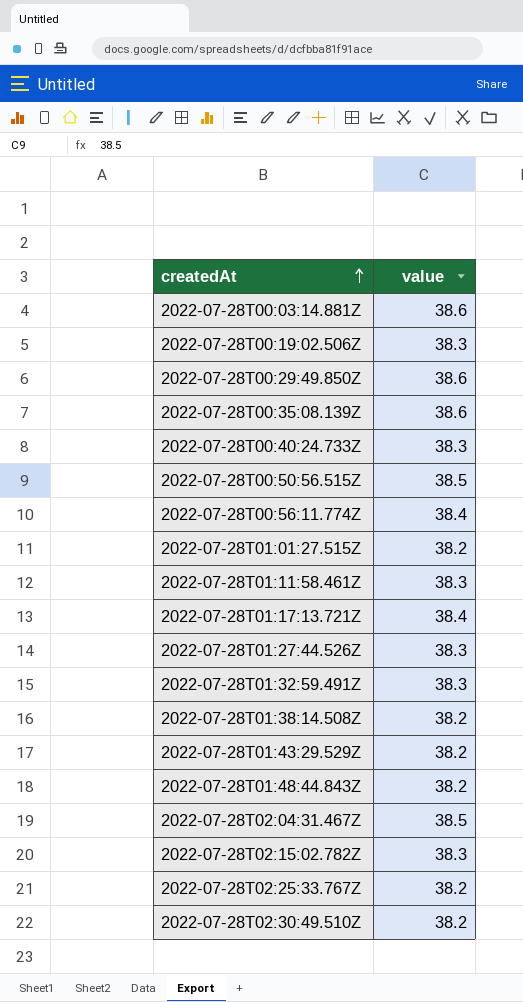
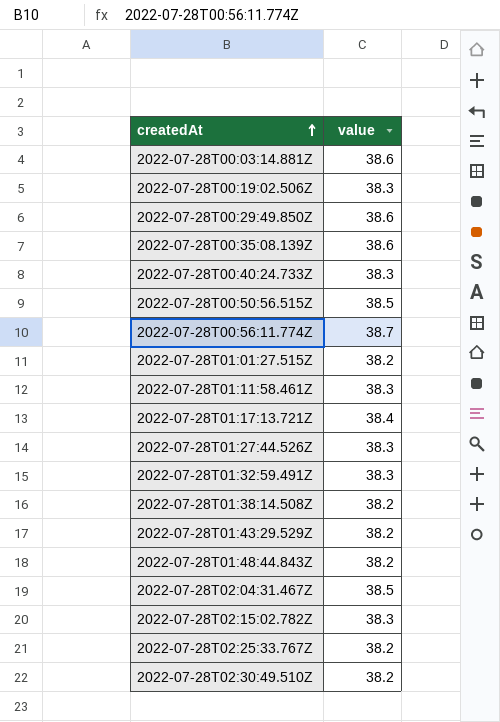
2022-07-28T00:56:11.774Z | value: 38.4 -> 38.7

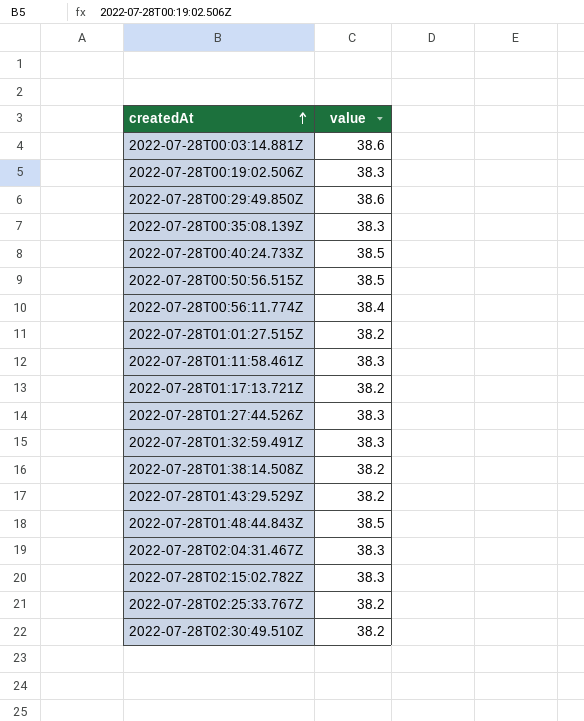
2022-07-28T00:35:08.139Z | value: 38.6 -> 38.3
2022-07-28T00:40:24.733Z | value: 38.3 -> 38.5
2022-07-28T00:56:11.774Z | value: 38.7 -> 38.4
2022-07-28T01:17:13.721Z | value: 38.4 -> 38.2
2022-07-28T01:48:44.843Z | value: 38.2 -> 38.5
2022-07-28T02:04:31.467Z | value: 38.5 -> 38.3

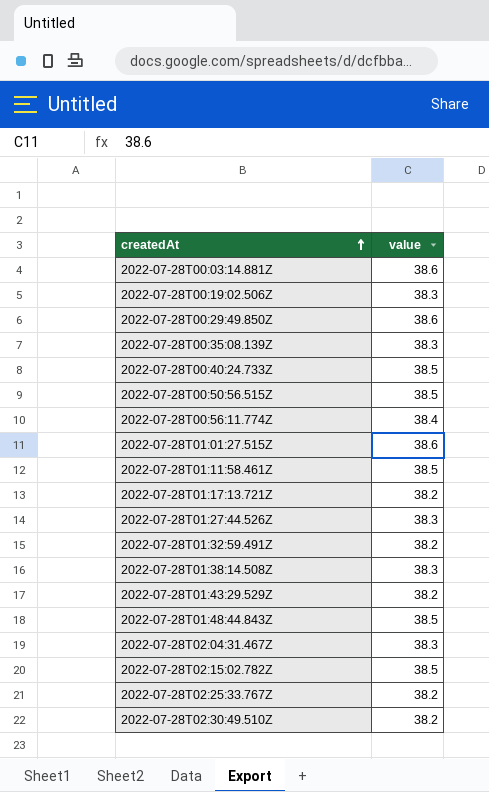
2022-07-28T01:01:27.515Z | value: 38.2 -> 38.6
2022-07-28T01:11:58.461Z | value: 38.3 -> 38.5
2022-07-28T01:32:59.491Z | value: 38.3 -> 38.2
2022-07-28T01:38:14.508Z | value: 38.2 -> 38.3
2022-07-28T02:15:02.782Z | value: 38.3 -> 38.5

